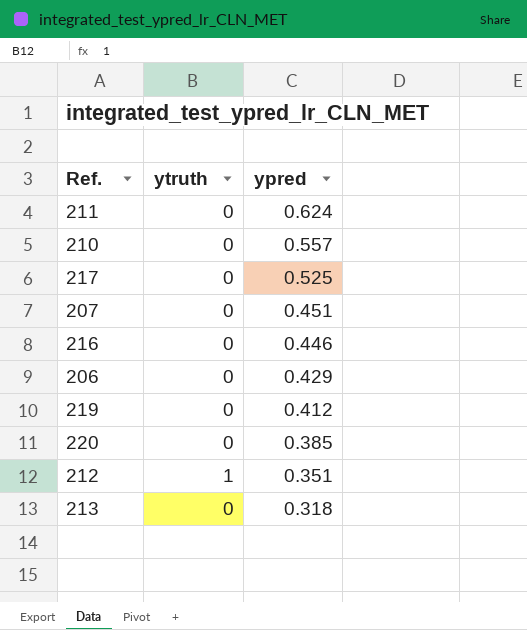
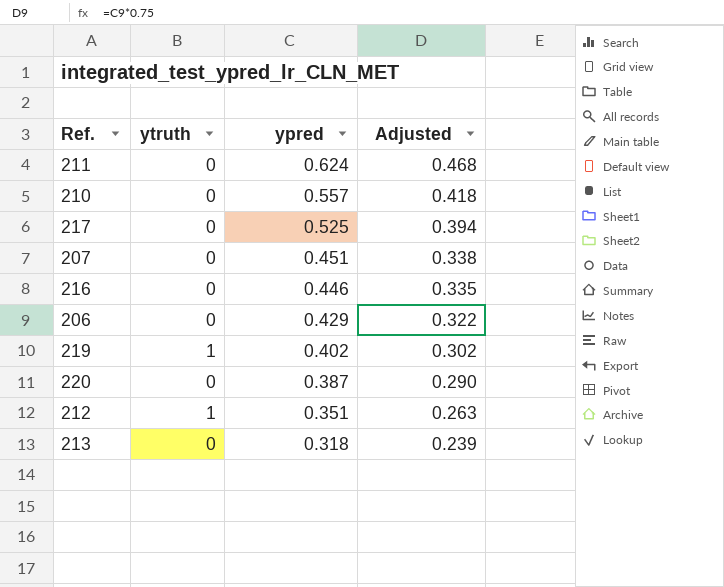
column Adjusted | formula: none -> [ypred] * 0.75
219 | ytruth: 0 -> 1
219 | ypred: 0.412 -> 0.402
220 | ypred: 0.385 -> 0.387

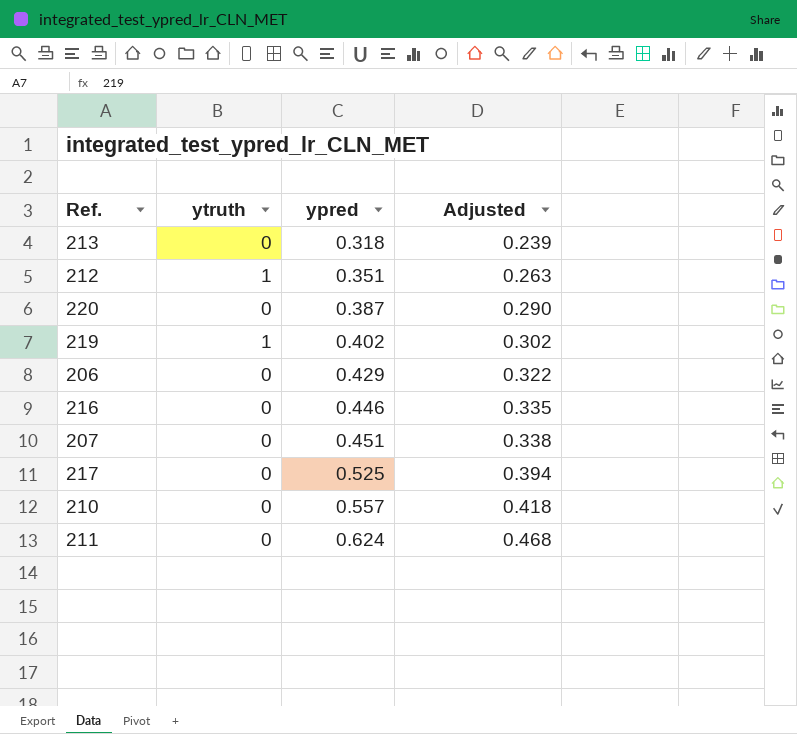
row order: ypred descending -> ypred ascending

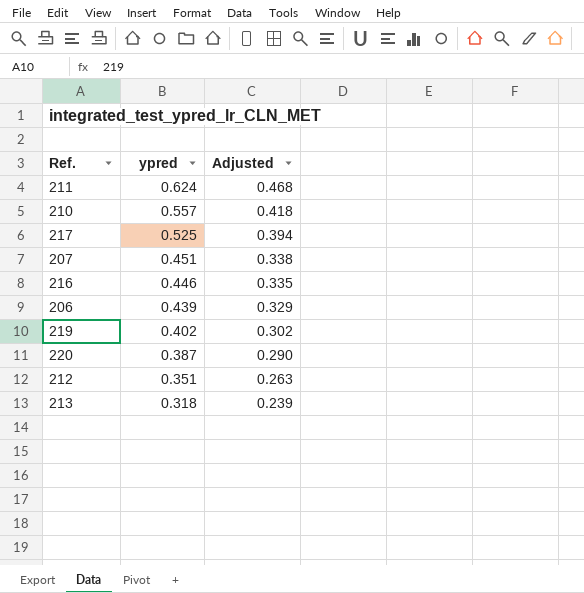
row order: ypred ascending -> ypred descending
column ytruth | position: 2 -> none
206 | ypred: 0.429 -> 0.439
206 | Adjusted: 0.322 -> 0.329

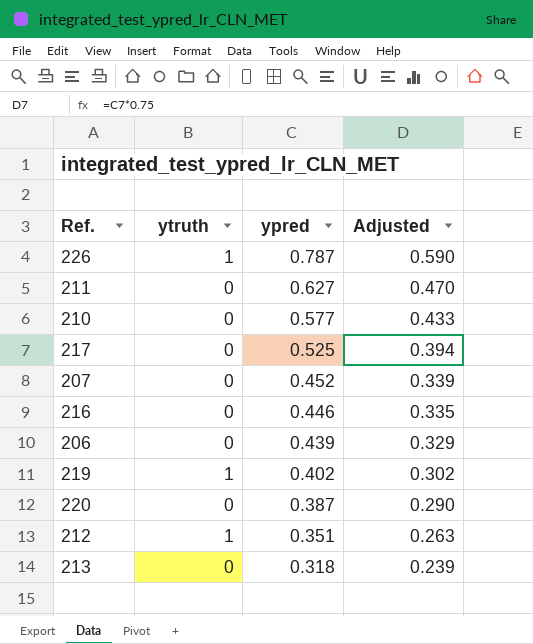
column ytruth | position: none -> 2
row 226: none -> 1 | 0.787 | 0.590
211 | ypred: 0.624 -> 0.627
211 | Adjusted: 0.468 -> 0.470
210 | ypred: 0.557 -> 0.577
210 | Adjusted: 0.418 -> 0.433
207 | ypred: 0.451 -> 0.452
207 | Adjusted: 0.338 -> 0.339

